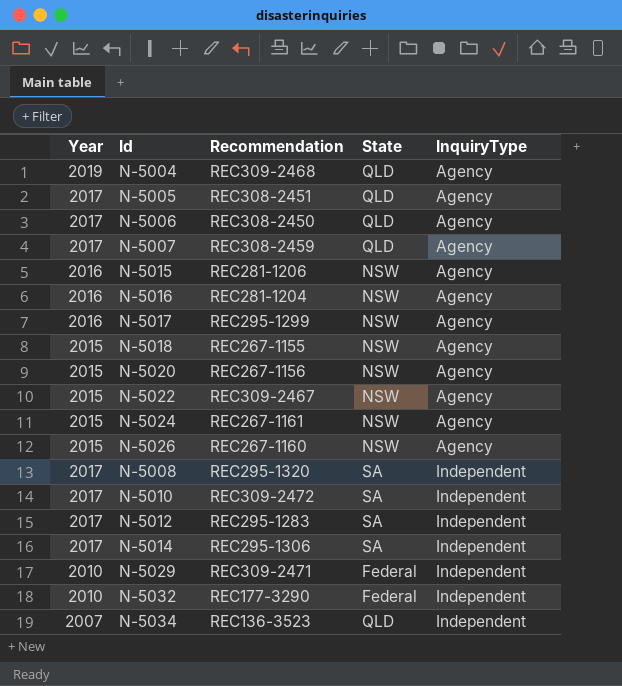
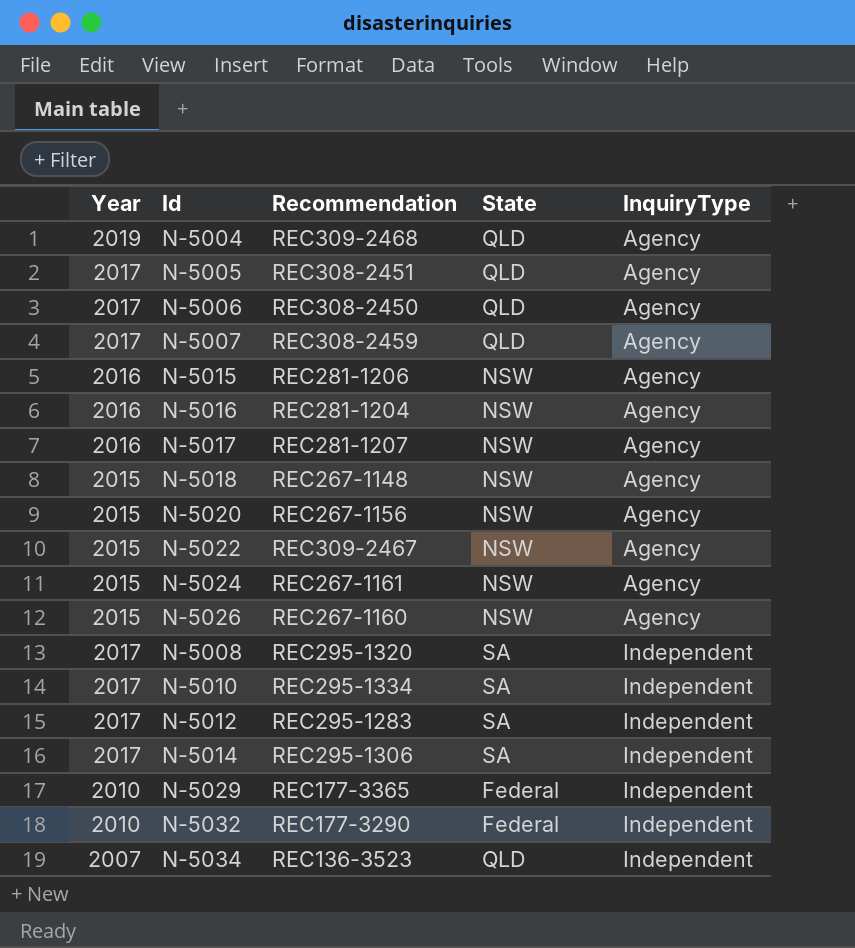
N-5017 | Recommendation: REC295-1299 -> REC281-1207
N-5018 | Recommendation: REC267-1155 -> REC267-1148
N-5010 | Recommendation: REC309-2472 -> REC295-1334
N-5029 | Recommendation: REC309-2471 -> REC177-3365

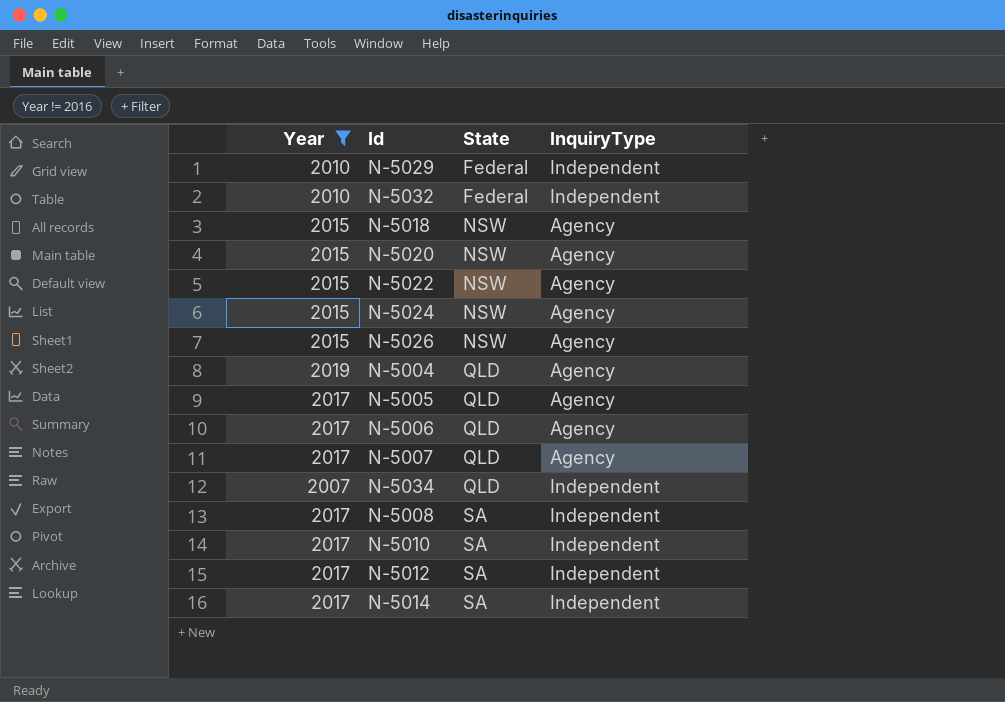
filter: none -> Year != 2016
row order: InquiryType ascending -> State ascending
column Recommendation | position: 3 -> none

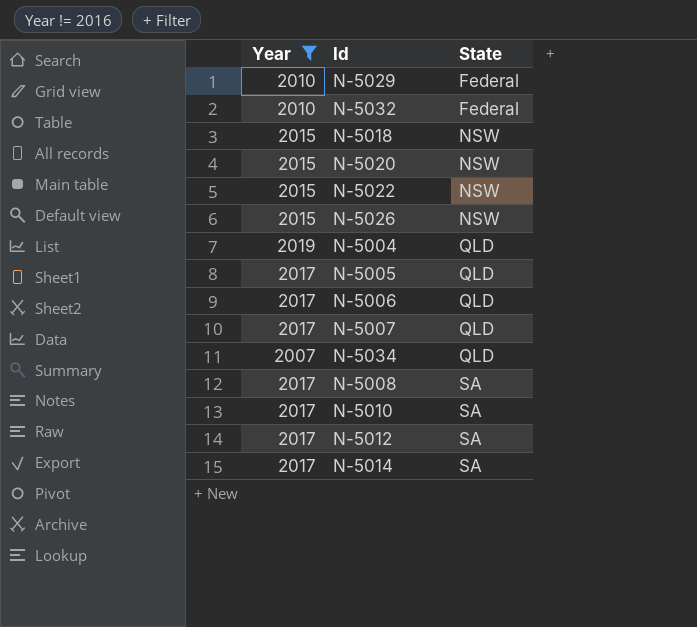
column InquiryType | position: 4 -> none
row N-5024: 2015 | NSW | Agency -> none

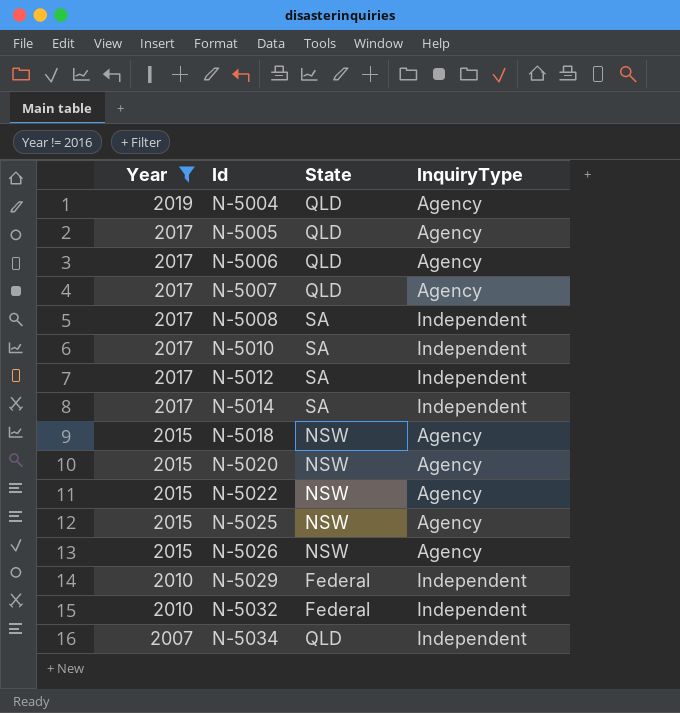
row order: State ascending -> Year descending
column InquiryType | position: none -> 4
row N-5025: none -> 2015 | NSW | Agency

